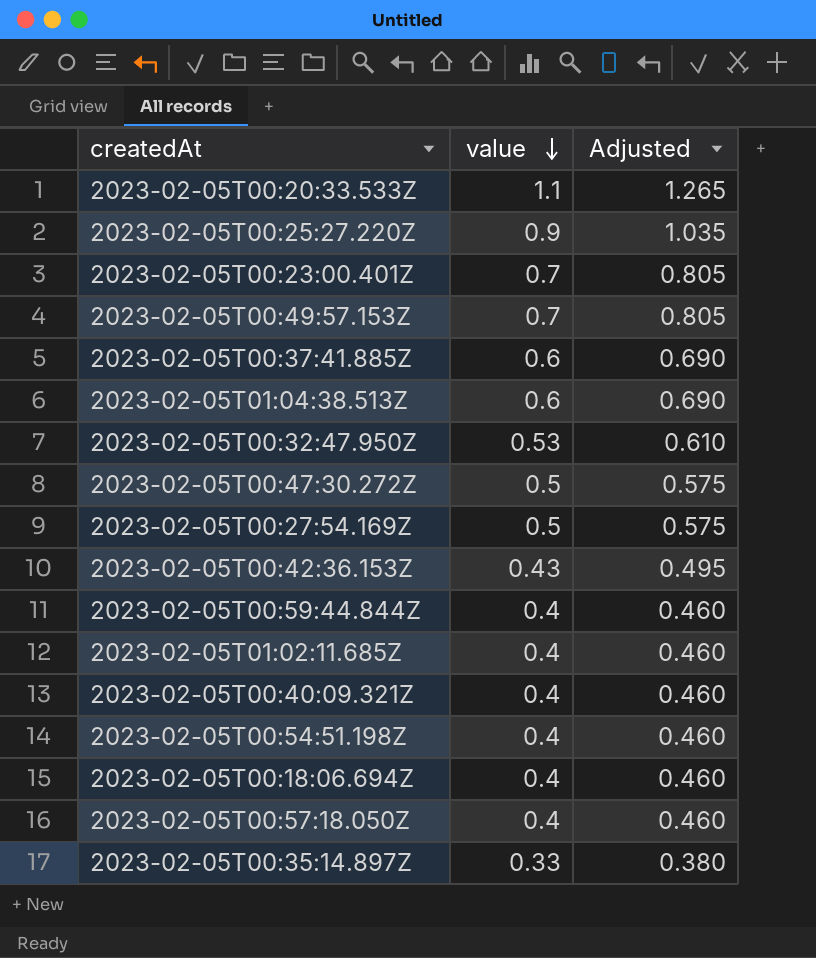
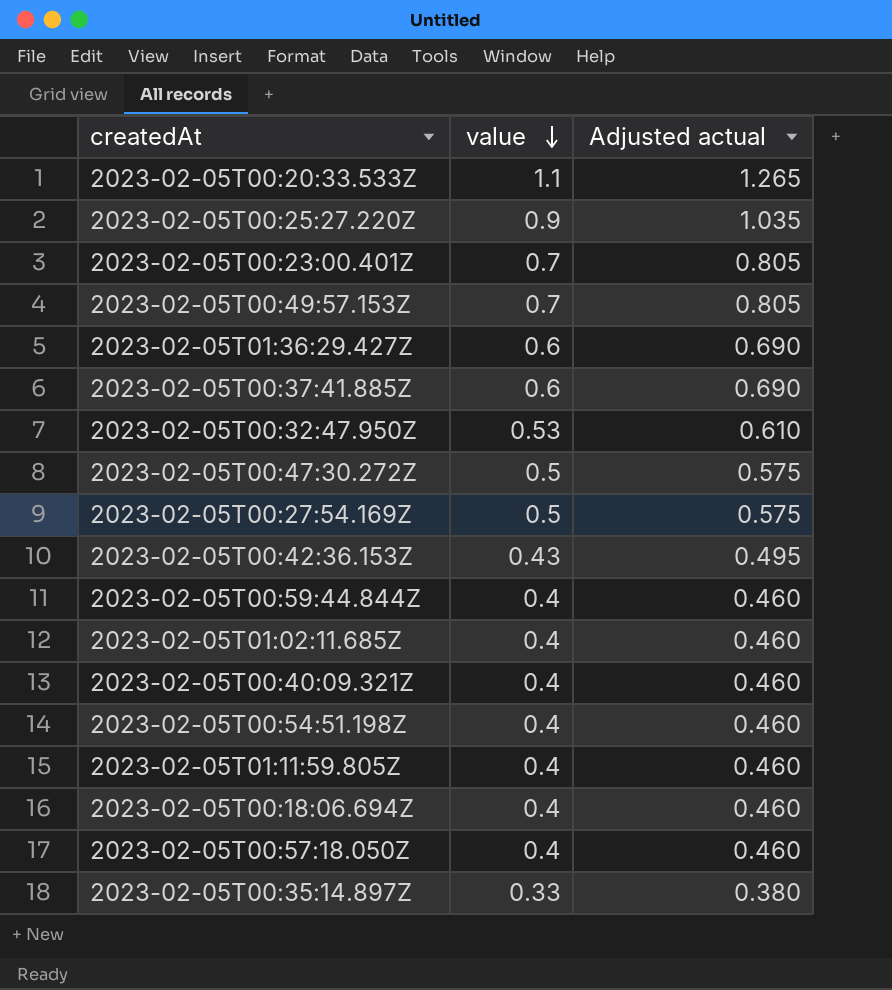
column name: Adjusted -> Adjusted actual
row 2023-02-05T01:04:38.513Z: 0.6 | 0.690 -> none
row 2023-02-05T01:36:29.427Z: none -> 0.6 | 0.690
row 2023-02-05T01:11:59.805Z: none -> 0.4 | 0.460

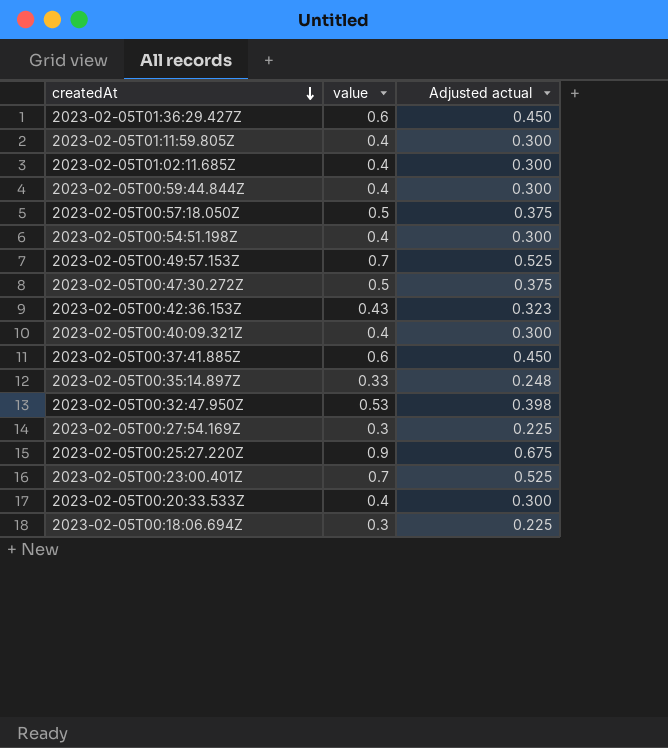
row order: value descending -> createdAt descending
column Adjusted actual | formula: [value] * 1.15 -> [value] * 0.75
2023-02-05T00:57:18.050Z | value: 0.4 -> 0.5
2023-02-05T00:27:54.169Z | value: 0.5 -> 0.3
2023-02-05T00:20:33.533Z | value: 1.1 -> 0.4
2023-02-05T00:18:06.694Z | value: 0.4 -> 0.3

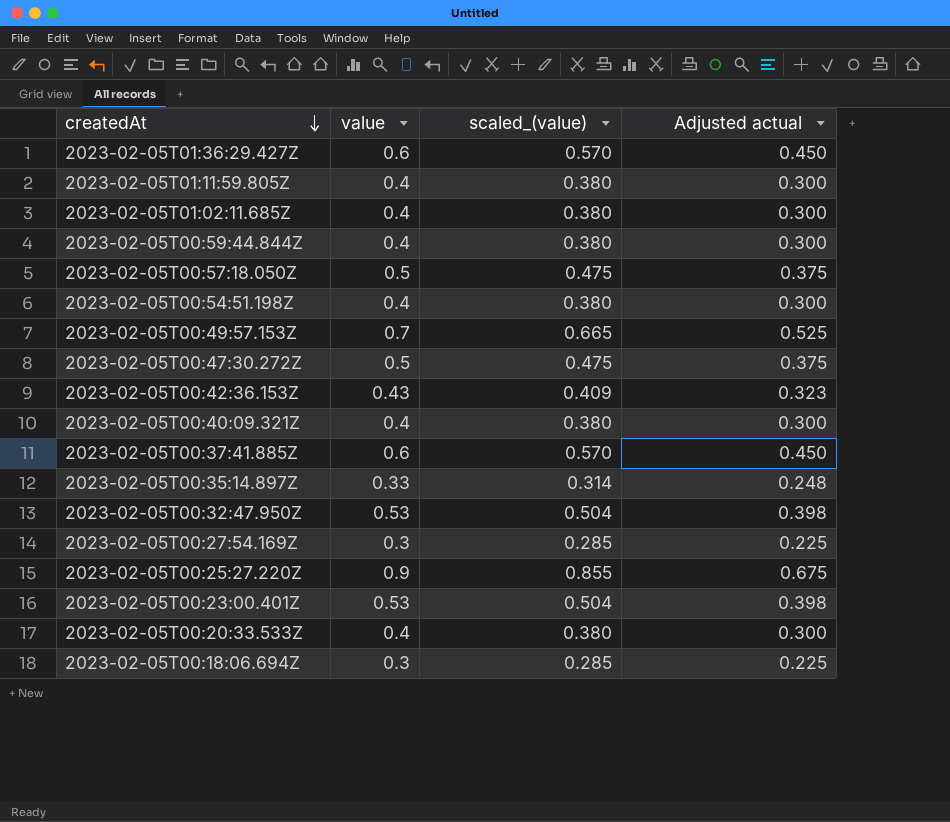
column scaled_(value) | formula: none -> [value] * 0.95
2023-02-05T00:23:00.401Z | value: 0.7 -> 0.53
2023-02-05T00:23:00.401Z | Adjusted actual: 0.525 -> 0.398

